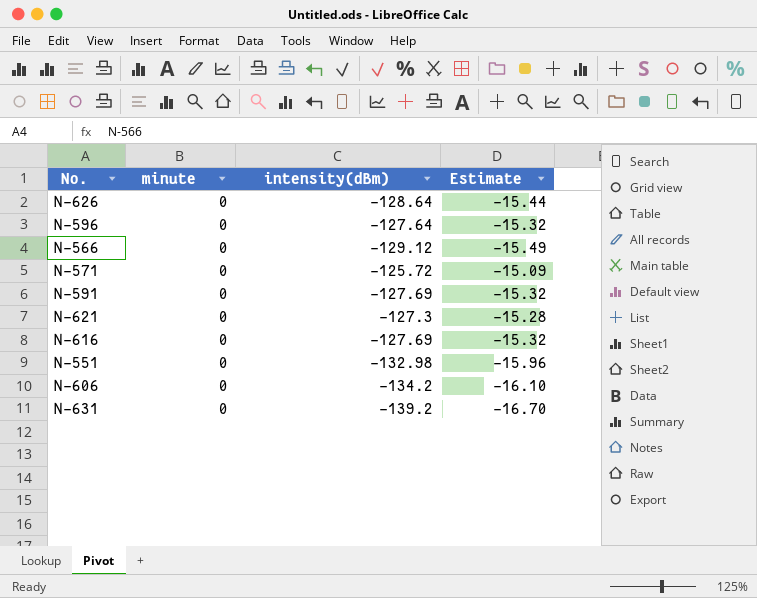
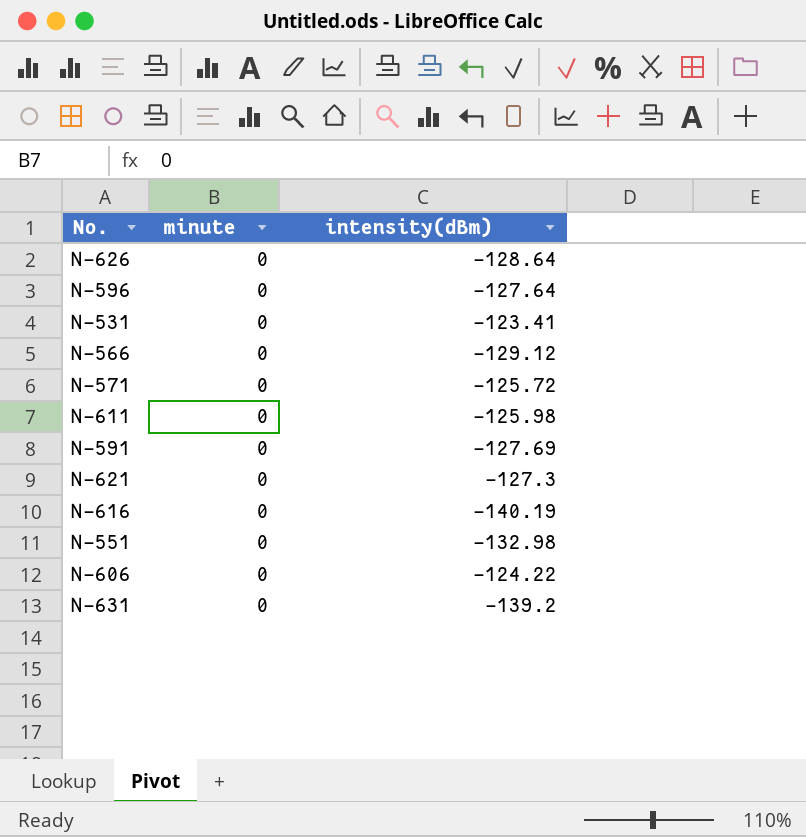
column Estimate | formula: [intensity(dBm)] * 0.12 -> none
row N-531: none -> 0 | -123.41
row N-611: none -> 0 | -125.98
N-616 | intensity(dBm): -127.69 -> -140.19
N-606 | intensity(dBm): -134.2 -> -124.22

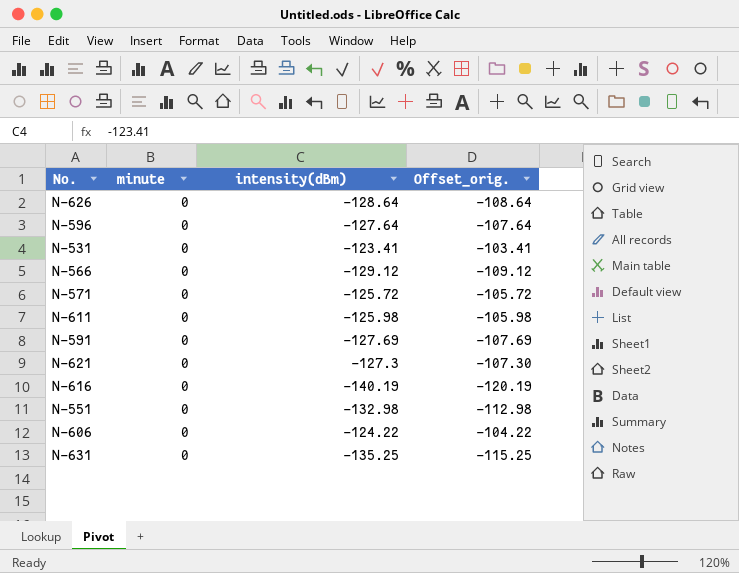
column Offset_orig. | formula: none -> [intensity(dBm)] + 20
N-631 | intensity(dBm): -139.2 -> -135.25

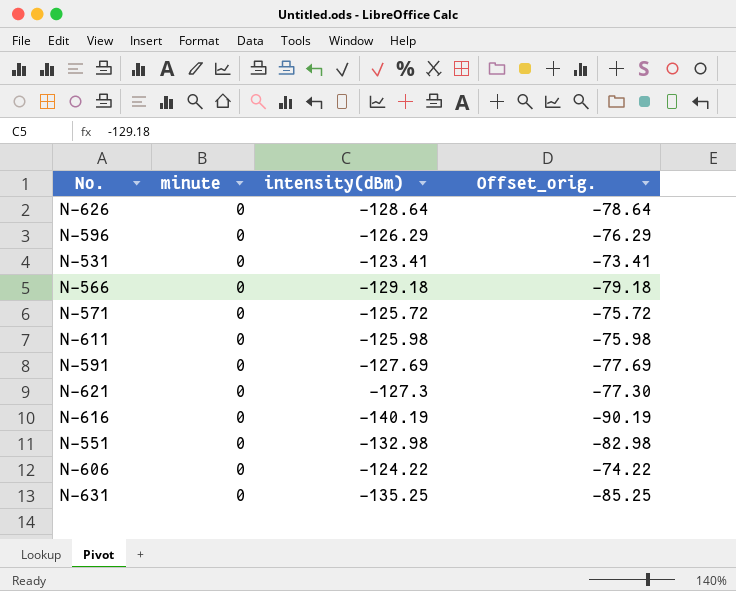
column Offset_orig. | formula: [intensity(dBm)] + 20 -> [intensity(dBm)] + 50
N-596 | intensity(dBm): -127.64 -> -126.29
N-566 | intensity(dBm): -129.12 -> -129.18

